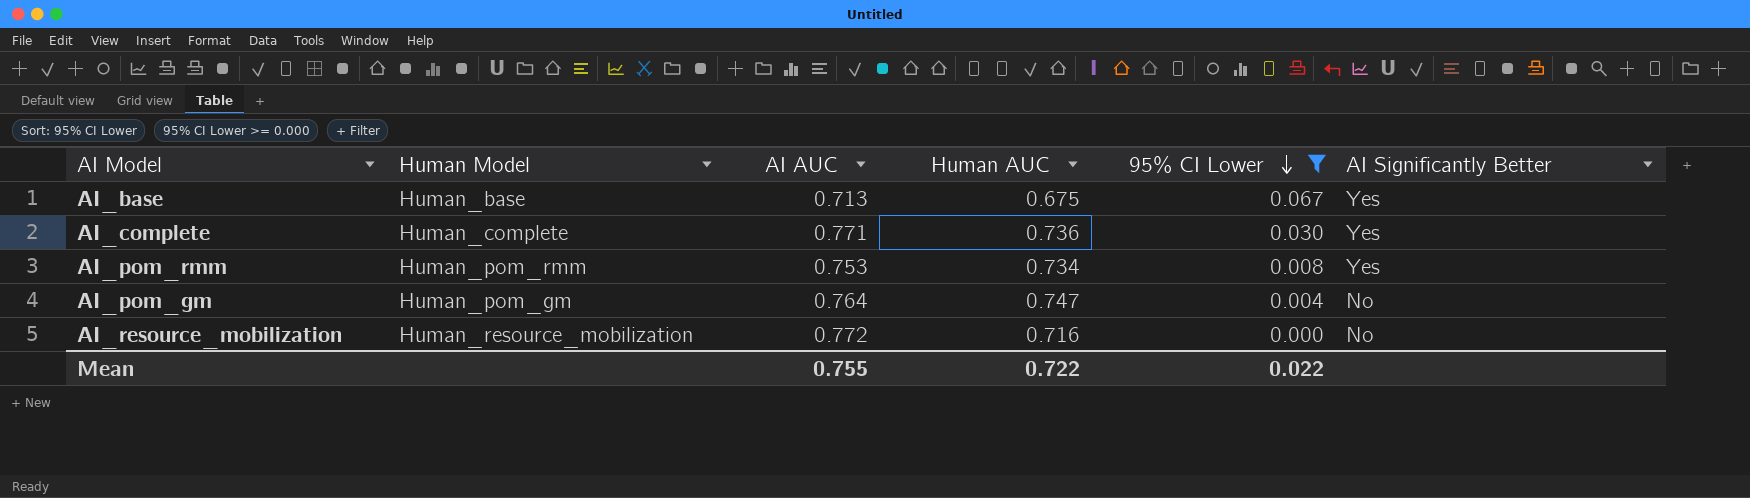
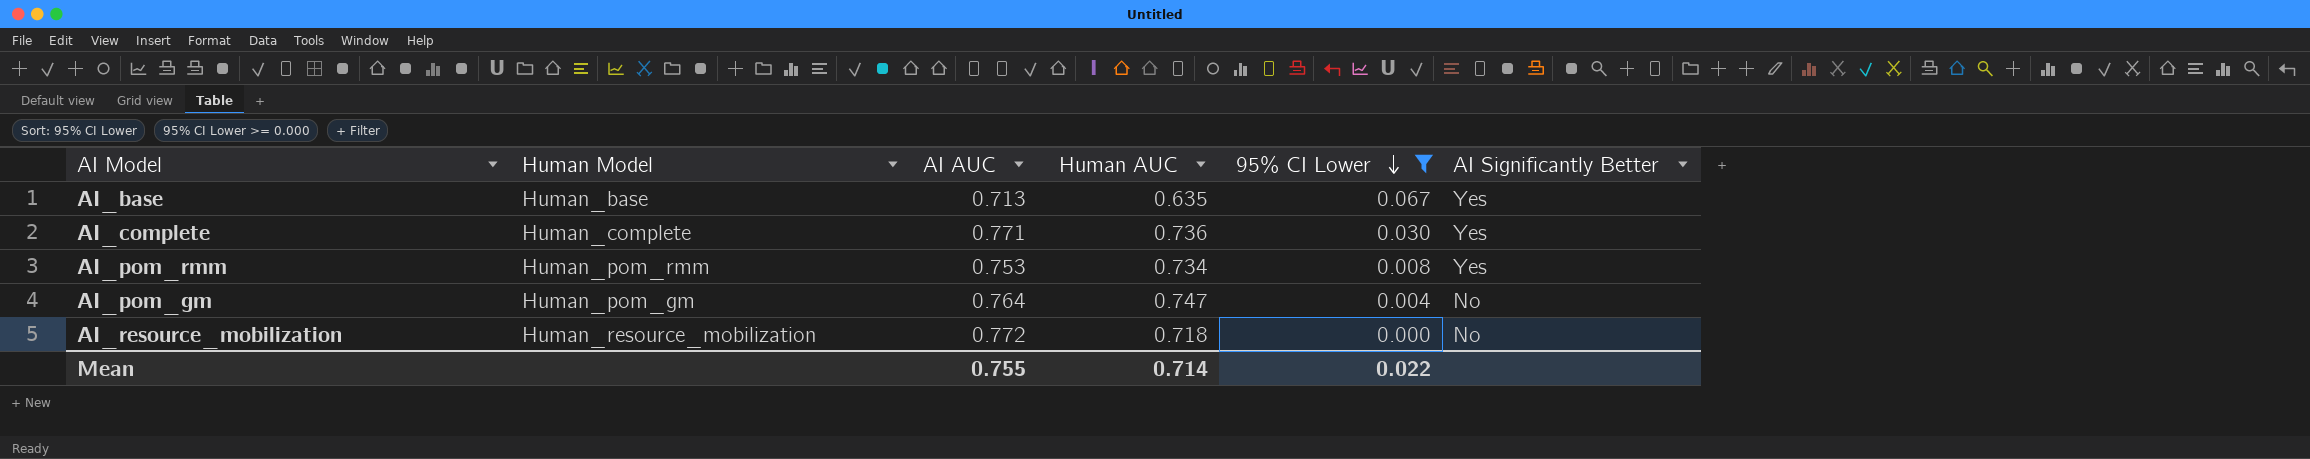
AI_base | Human AUC: 0.675 -> 0.635
AI_resource_mobilization | Human AUC: 0.716 -> 0.718
Mean | Human AUC: 0.722 -> 0.714

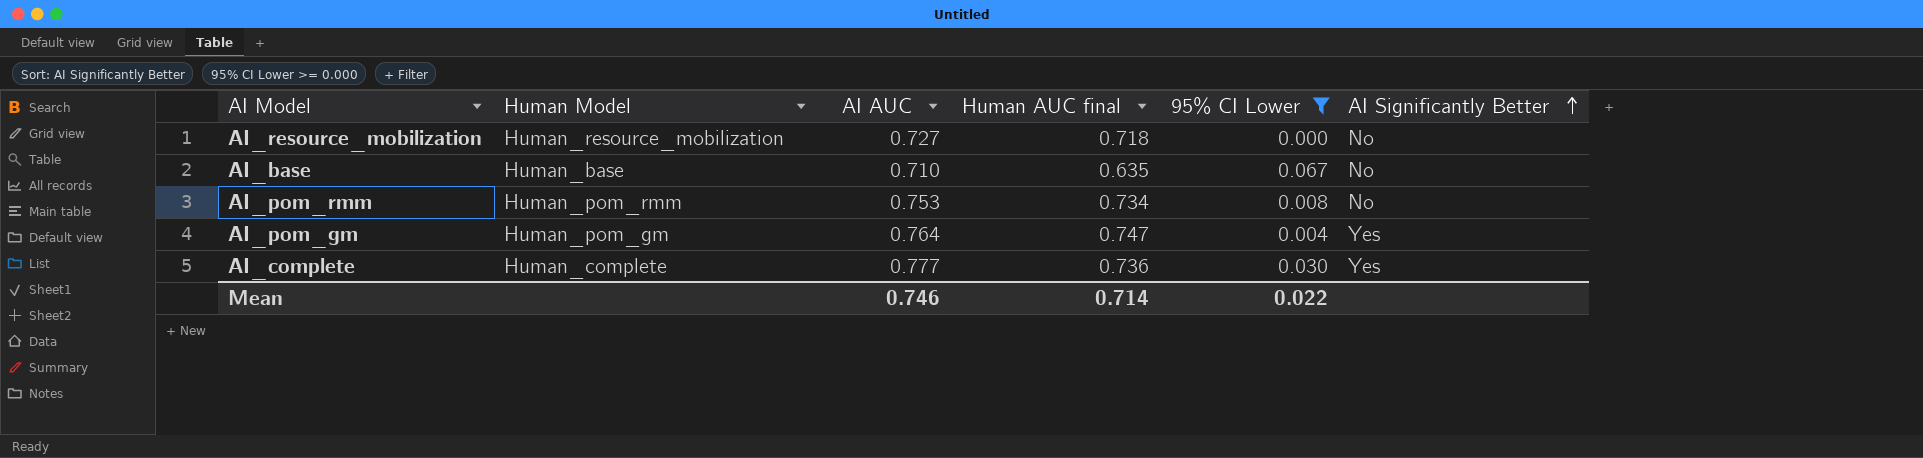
row order: 95% CI Lower descending -> AI Significantly Better ascending
column name: Human AUC -> Human AUC final
AI_resource_mobilization | AI AUC: 0.772 -> 0.727
AI_base | AI AUC: 0.713 -> 0.710
AI_base | AI Significantly Better: Yes -> No
AI_pom_rmm | AI Significantly Better: Yes -> No
AI_pom_gm | AI Significantly Better: No -> Yes
AI_complete | AI AUC: 0.771 -> 0.777
Mean | AI AUC: 0.755 -> 0.746

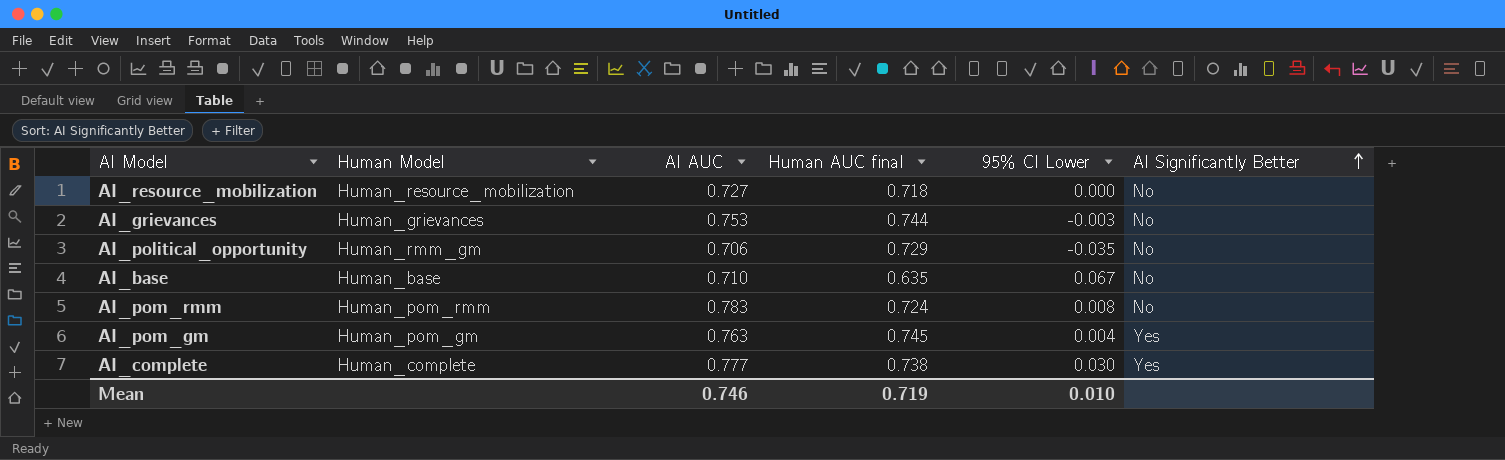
filter: 95% CI Lower >= 0.000 -> none
AI_pom_rmm | AI AUC: 0.753 -> 0.783
AI_pom_rmm | Human AUC final: 0.734 -> 0.724
AI_pom_gm | AI AUC: 0.764 -> 0.763
AI_pom_gm | Human AUC final: 0.747 -> 0.745
AI_complete | Human AUC final: 0.736 -> 0.738
Mean | Human AUC final: 0.714 -> 0.719
Mean | 95% CI Lower: 0.022 -> 0.010

